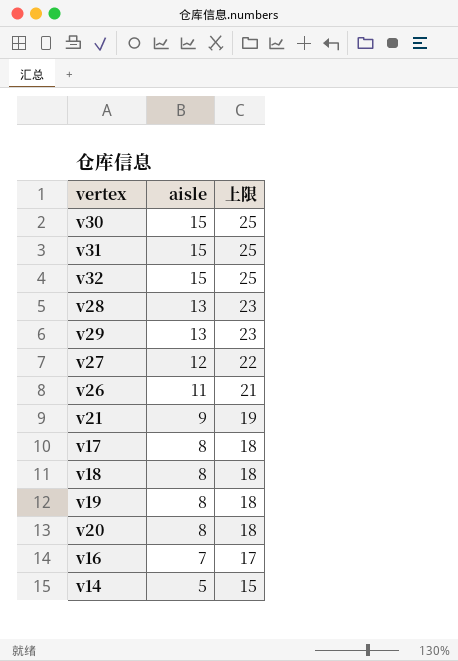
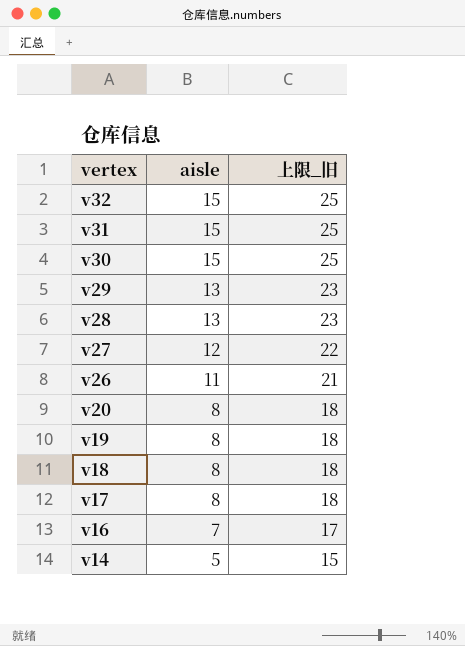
row order: aisle descending -> vertex descending
column name: 上限 -> 上限_旧
row v21: 9 | 19 -> none

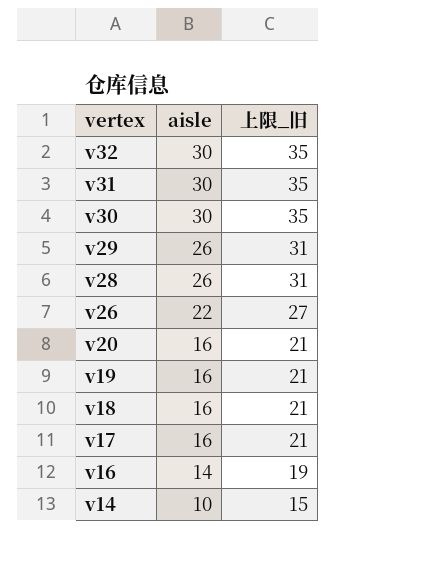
column 上限_旧 | formula: [aisle] + 10 -> [aisle] + 5
row v27: 12 | 22 -> none
v32 | aisle: 15 -> 30
v31 | aisle: 15 -> 30
v30 | aisle: 15 -> 30
v29 | aisle: 13 -> 26
v28 | aisle: 13 -> 26
v26 | aisle: 11 -> 22
v20 | aisle: 8 -> 16
v19 | aisle: 8 -> 16
v18 | aisle: 8 -> 16
v17 | aisle: 8 -> 16
v16 | aisle: 7 -> 14
v14 | aisle: 5 -> 10

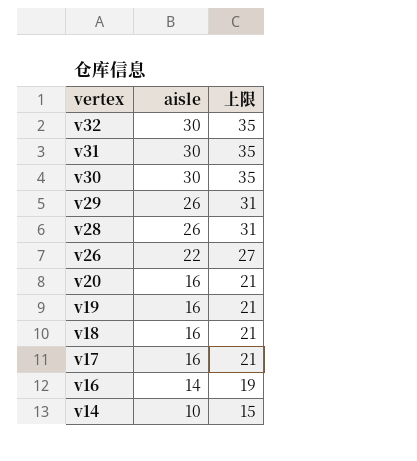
column name: 上限_旧 -> 上限

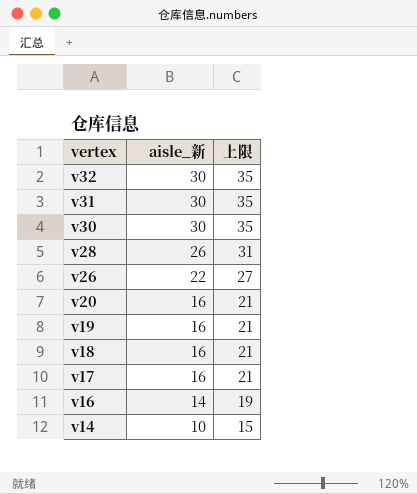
column name: aisle -> aisle_新
row v29: 26 | 31 -> none

